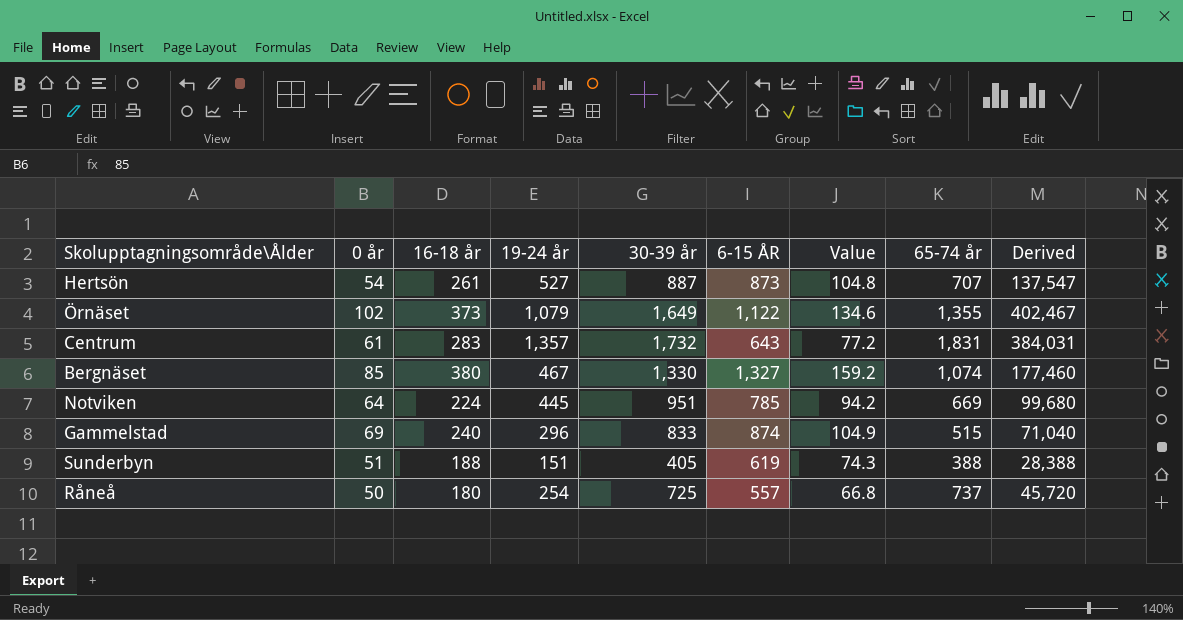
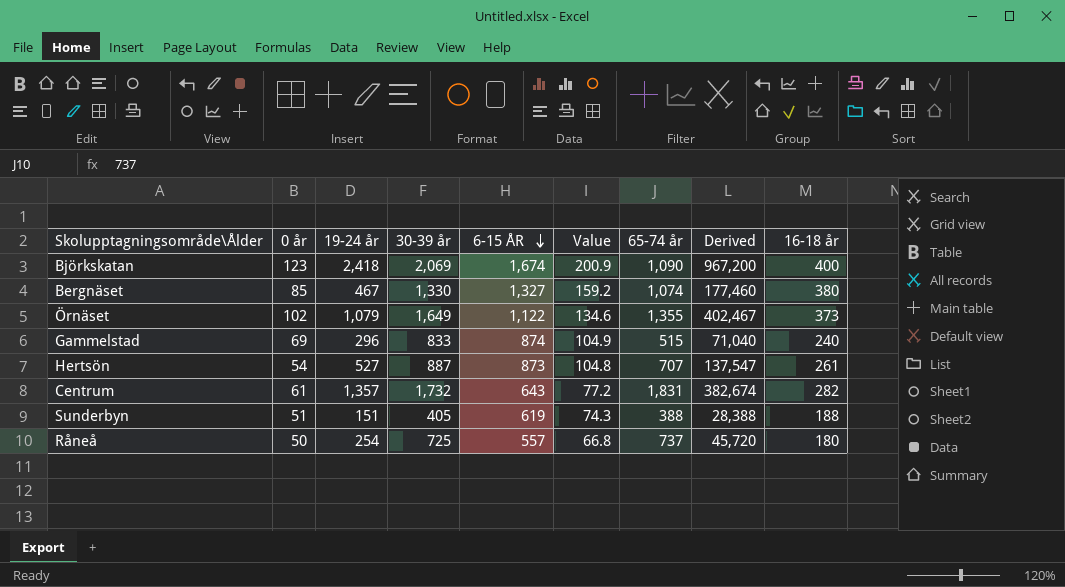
row order: none -> 6-15 ÅR descending
column 16-18 år | position: 3 -> 9
row Notviken: 64 | 224 | 445 | 951 | 785 | 94.2 | 669 | 99,680 -> none
row Björkskatan: none -> 123 | 2,418 | 2,069 | 1,674 | 200.9 | 1,090 | 967,200 | 400
Centrum | Derived: 384,031 -> 382,674
Centrum | 16-18 år: 283 -> 282

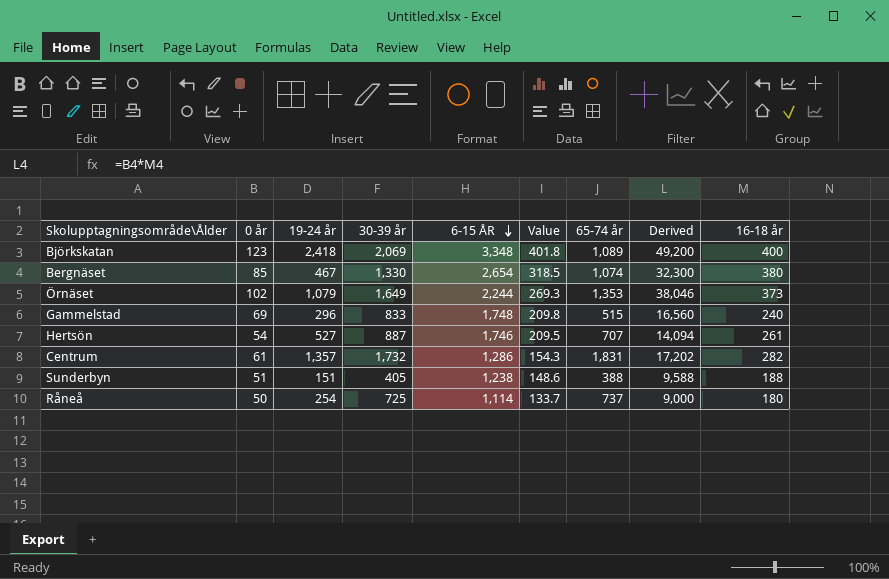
column Derived | formula: [19-24 år] * [16-18 år] -> [0 år] * [16-18 år]
Björkskatan | 6-15 ÅR: 1,674 -> 3,348
Björkskatan | Value: 200.9 -> 401.8
Björkskatan | 65-74 år: 1,090 -> 1,089
Bergnäset | 6-15 ÅR: 1,327 -> 2,654
Bergnäset | Value: 159.2 -> 318.5
Örnäset | 6-15 ÅR: 1,122 -> 2,244
Örnäset | Value: 134.6 -> 269.3
Örnäset | 65-74 år: 1,355 -> 1,353
Gammelstad | 6-15 ÅR: 874 -> 1,748
Gammelstad | Value: 104.9 -> 209.8
Hertsön | 6-15 ÅR: 873 -> 1,746
Hertsön | Value: 104.8 -> 209.5
Centrum | 6-15 ÅR: 643 -> 1,286
Centrum | Value: 77.2 -> 154.3
Sunderbyn | 6-15 ÅR: 619 -> 1,238
Sunderbyn | Value: 74.3 -> 148.6
Råneå | 6-15 ÅR: 557 -> 1,114
Råneå | Value: 66.8 -> 133.7

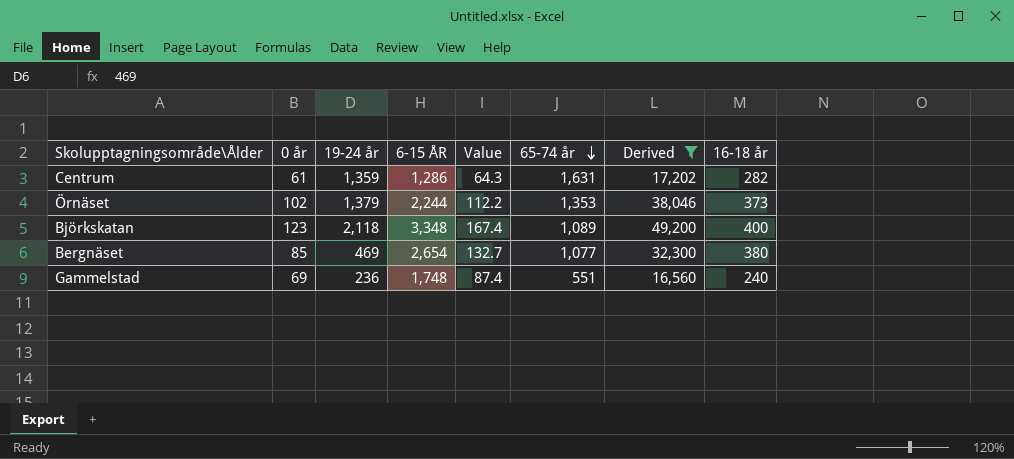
filter: none -> Derived >= 16,560
row order: 6-15 ÅR descending -> 65-74 år descending
column 30-39 år | position: 4 -> none
column Value | formula: [6-15 ÅR] * 0.12 -> [6-15 ÅR] * 0.05
Centrum | 19-24 år: 1,357 -> 1,359
Centrum | 65-74 år: 1,831 -> 1,631
Örnäset | 19-24 år: 1,079 -> 1,379
Björkskatan | 19-24 år: 2,418 -> 2,118
Bergnäset | 19-24 år: 467 -> 469
Bergnäset | 65-74 år: 1,074 -> 1,077
Gammelstad | 19-24 år: 296 -> 236
Gammelstad | 65-74 år: 515 -> 551

